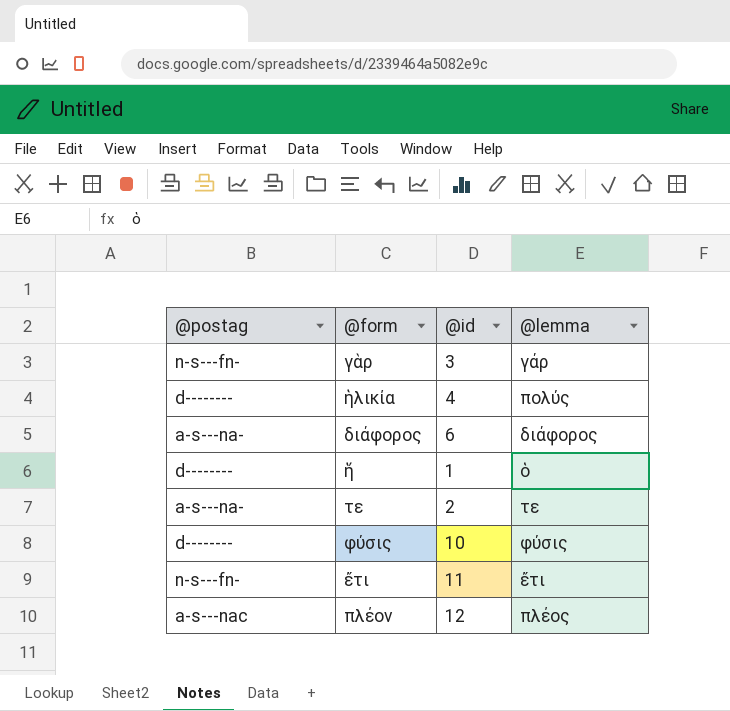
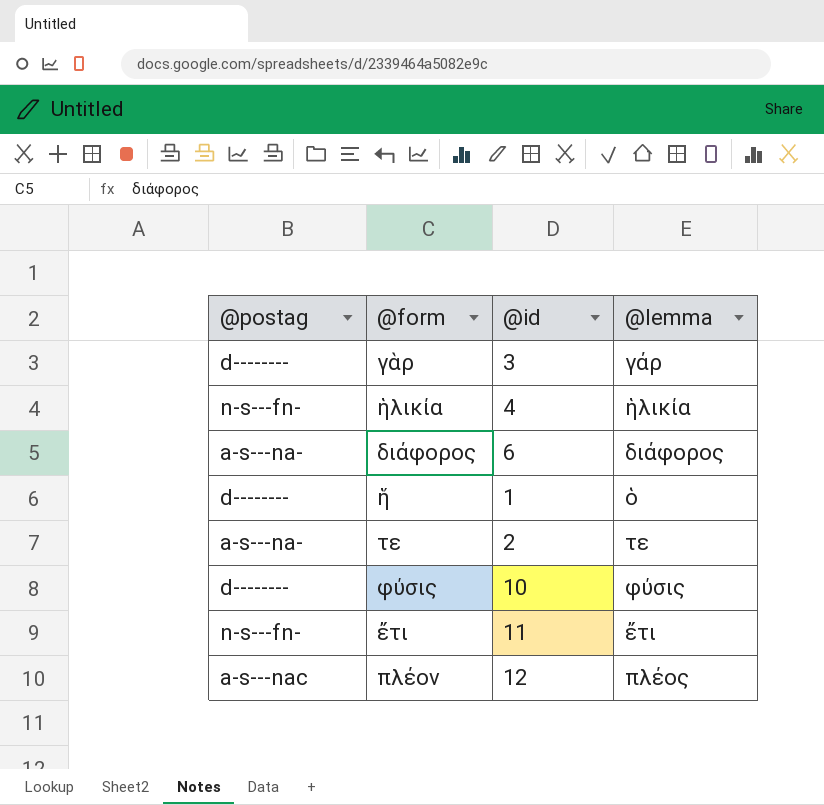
γὰρ | @postag: n-s---fn- -> d--------
ἡλικία | @postag: d-------- -> n-s---fn-
ἡλικία | @lemma: πολύς -> ἡλικία

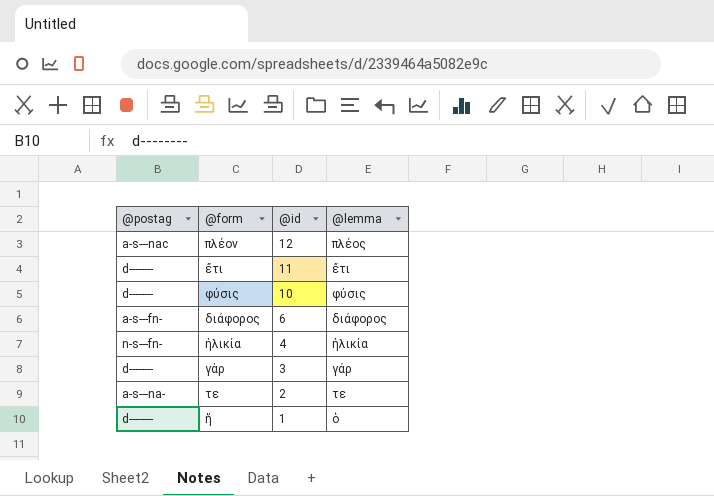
row order: none -> @id descending
ἔτι | @postag: n-s---fn- -> d--------
διάφορος | @postag: a-s---na- -> a-s---fn-

